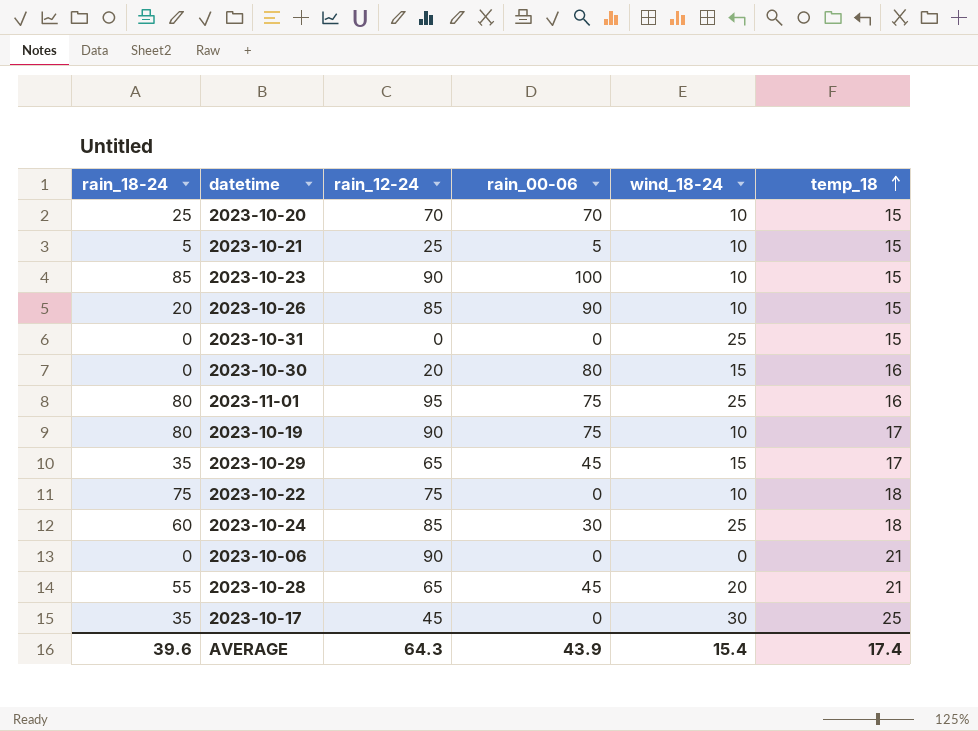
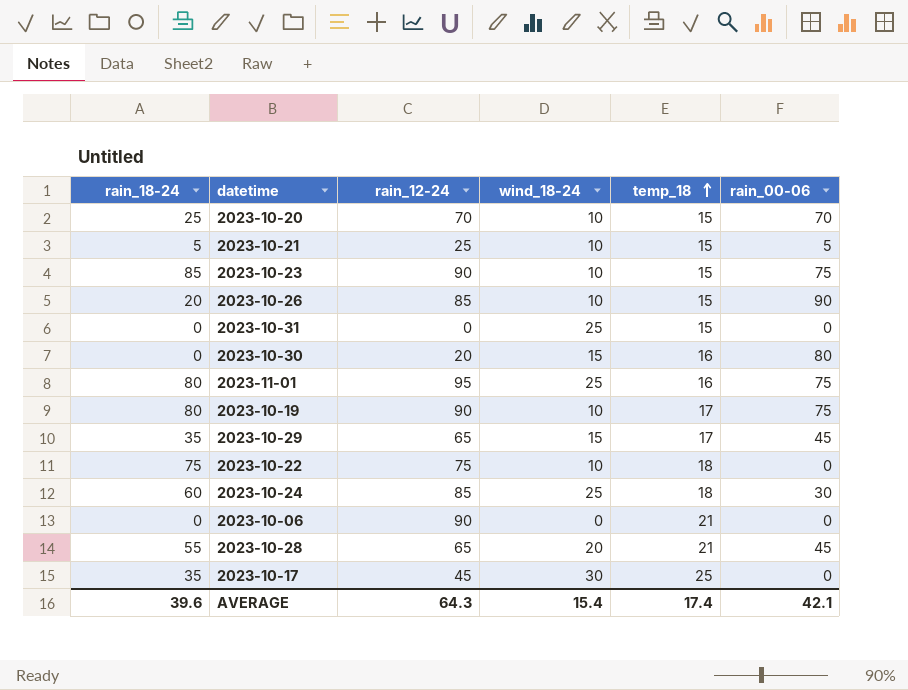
column rain_00-06 | position: 4 -> 6
2023-10-23 | rain_00-06: 100 -> 75
AVERAGE | rain_00-06: 43.9 -> 42.1

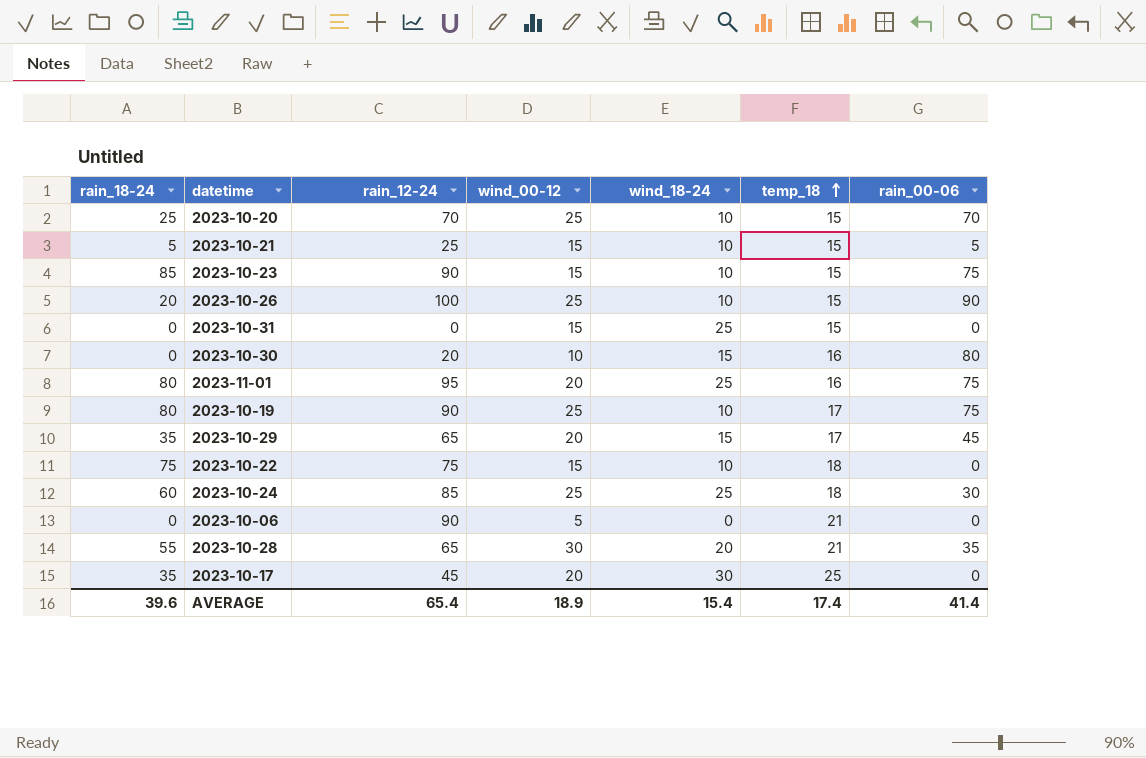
column wind_00-12 | position: none -> 4
2023-10-26 | rain_12-24: 85 -> 100
2023-10-28 | rain_00-06: 45 -> 35
AVERAGE | rain_12-24: 64.3 -> 65.4
AVERAGE | rain_00-06: 42.1 -> 41.4

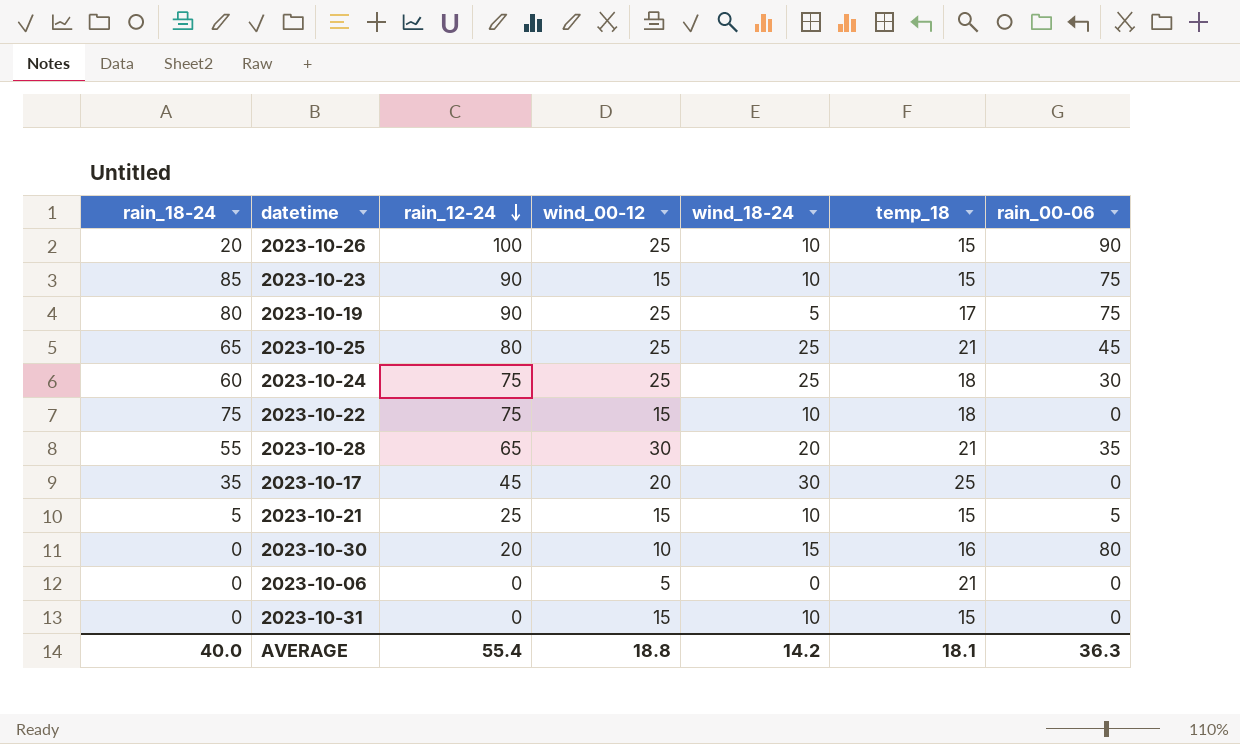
row order: temp_18 ascending -> rain_12-24 descending
row 2023-10-20: 25 | 70 | 25 | 10 | 15 | 70 -> none
row 2023-11-01: 80 | 95 | 20 | 25 | 16 | 75 -> none
row 2023-10-29: 35 | 65 | 20 | 15 | 17 | 45 -> none
2023-10-19 | wind_18-24: 10 -> 5
row 2023-10-25: none -> 65 | 80 | 25 | 25 | 21 | 45
2023-10-24 | rain_12-24: 85 -> 75
2023-10-06 | rain_12-24: 90 -> 0
2023-10-31 | wind_18-24: 25 -> 10
AVERAGE | rain_18-24: 39.6 -> 40.0
AVERAGE | rain_12-24: 65.4 -> 55.4
AVERAGE | wind_00-12: 18.9 -> 18.8
AVERAGE | wind_18-24: 15.4 -> 14.2
AVERAGE | temp_18: 17.4 -> 18.1
AVERAGE | rain_00-06: 41.4 -> 36.3

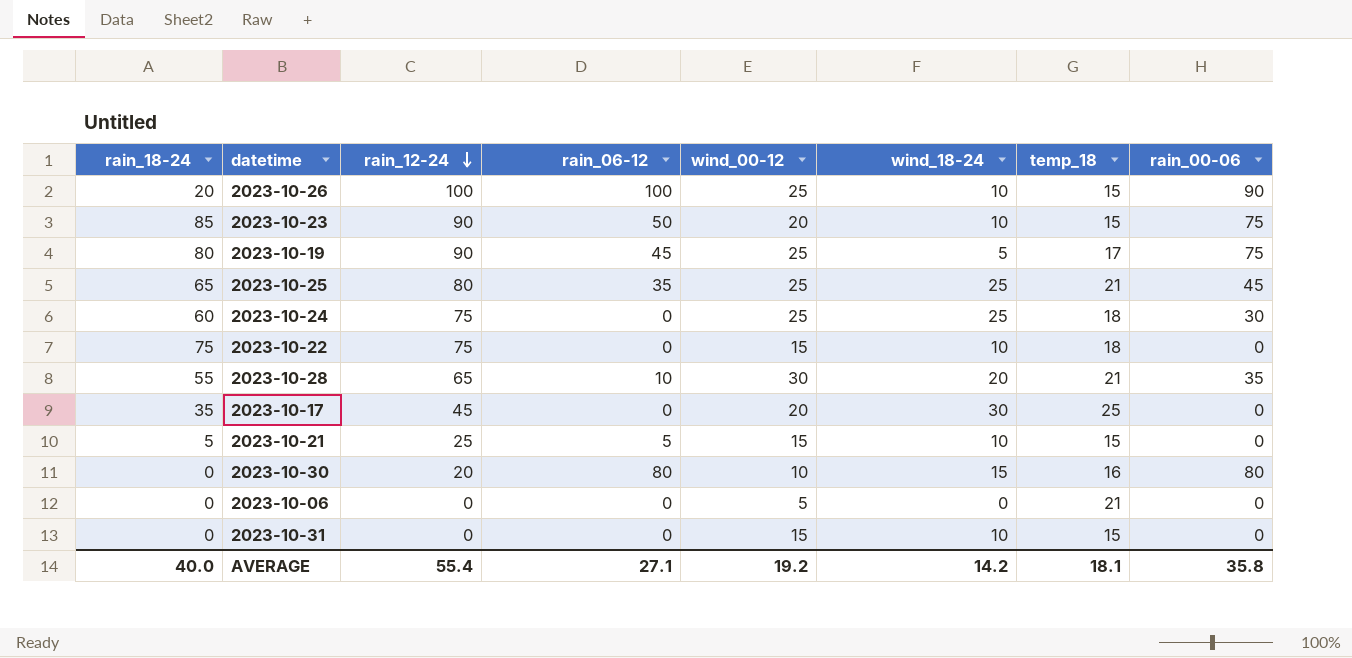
column rain_06-12 | position: none -> 4
2023-10-23 | wind_00-12: 15 -> 20
2023-10-21 | rain_00-06: 5 -> 0
AVERAGE | wind_00-12: 18.8 -> 19.2
AVERAGE | rain_00-06: 36.3 -> 35.8

